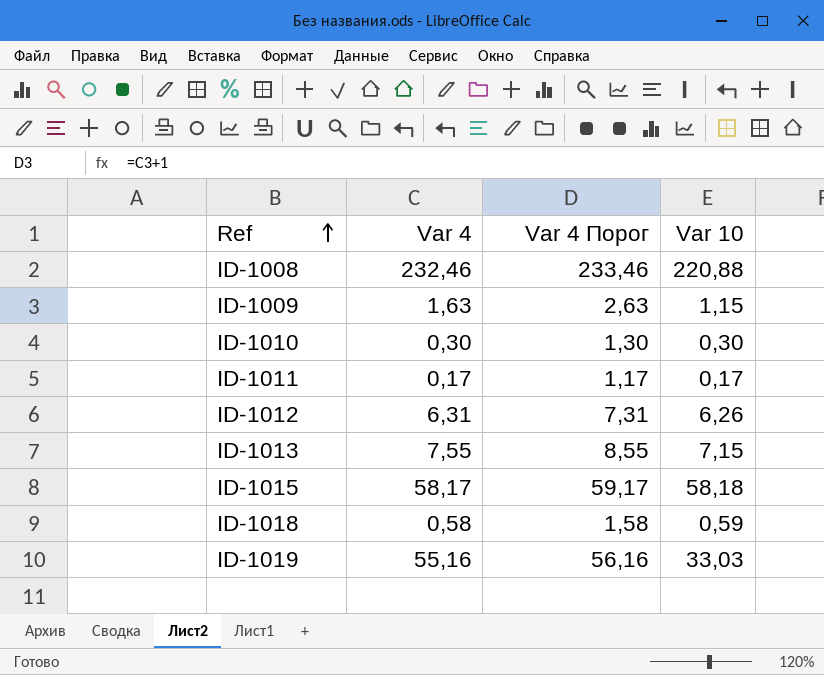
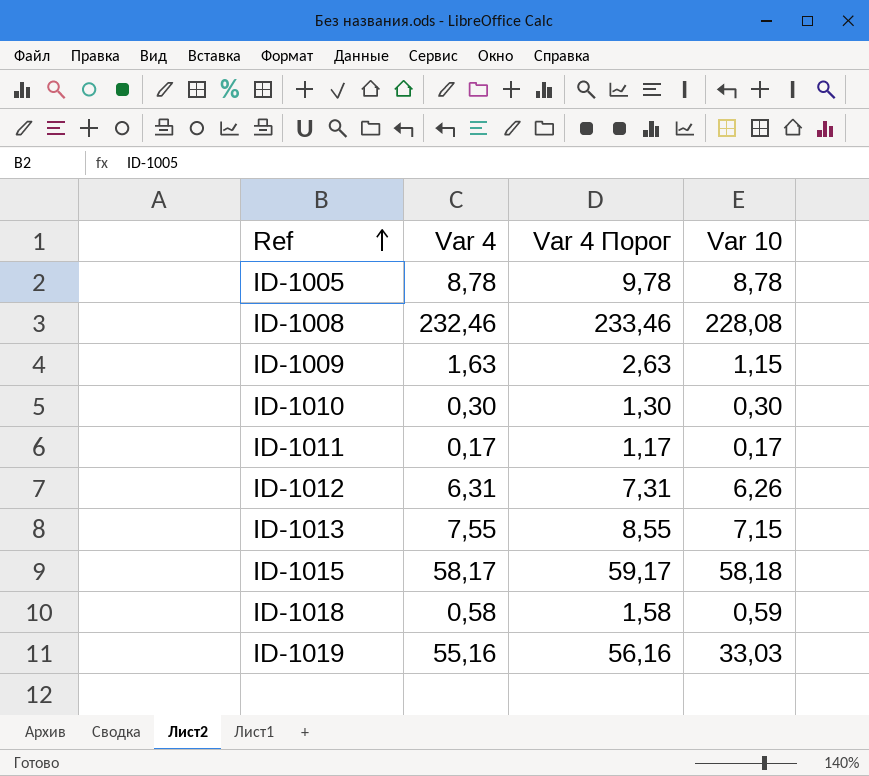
row ID-1005: none -> 8,78 | 9,78 | 8,78
ID-1008 | Var 10: 220,88 -> 228,08

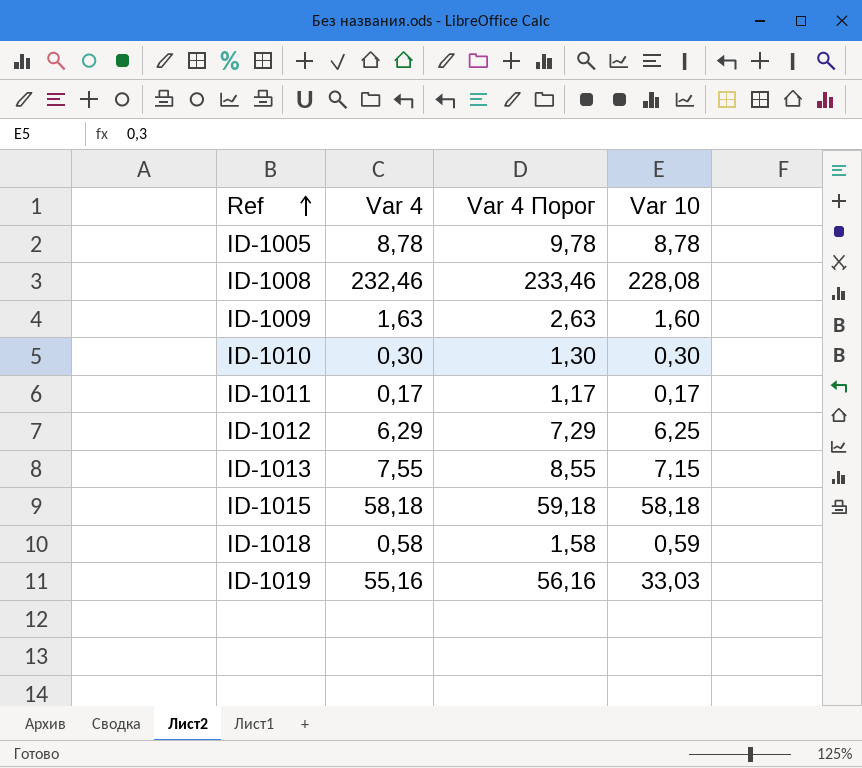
ID-1009 | Var 10: 1,15 -> 1,60
ID-1012 | Var 4: 6,31 -> 6,29
ID-1012 | Var 4 Порог: 7,31 -> 7,29
ID-1012 | Var 10: 6,26 -> 6,25
ID-1015 | Var 4: 58,17 -> 58,18
ID-1015 | Var 4 Порог: 59,17 -> 59,18

